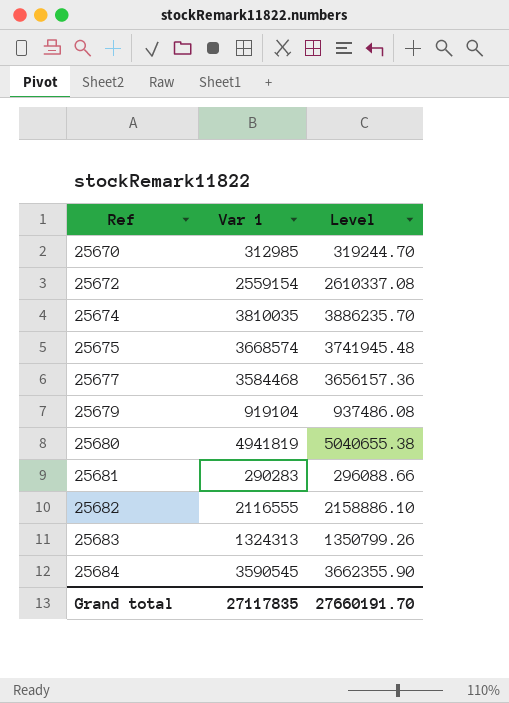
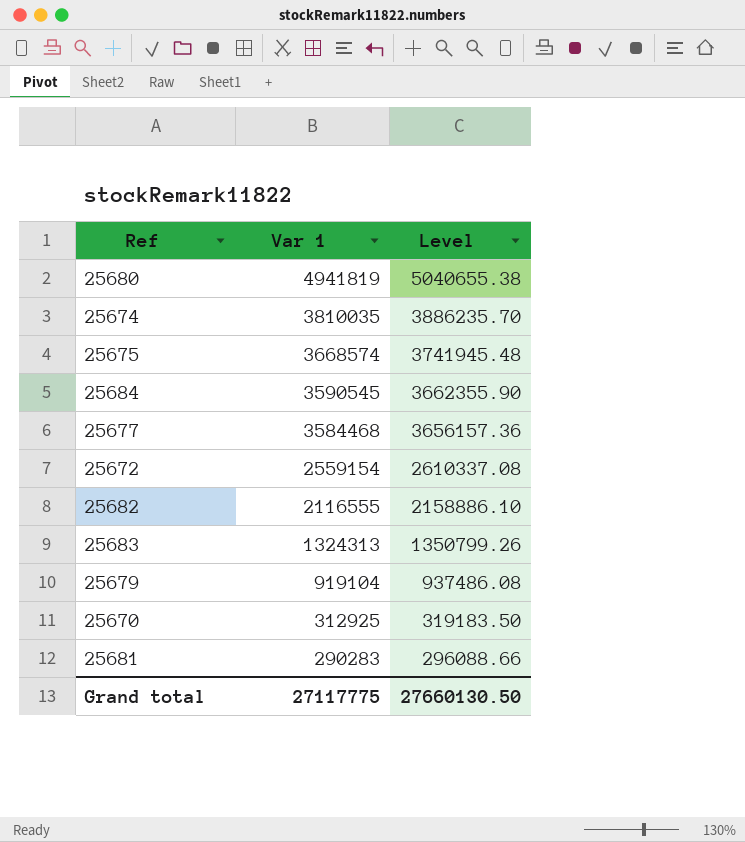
row order: Ref ascending -> Var 1 descending
25670 | Var 1: 312985 -> 312925
25670 | Level: 319244.70 -> 319183.50
Grand total | Var 1: 27117835 -> 27117775
Grand total | Level: 27660191.70 -> 27660130.50

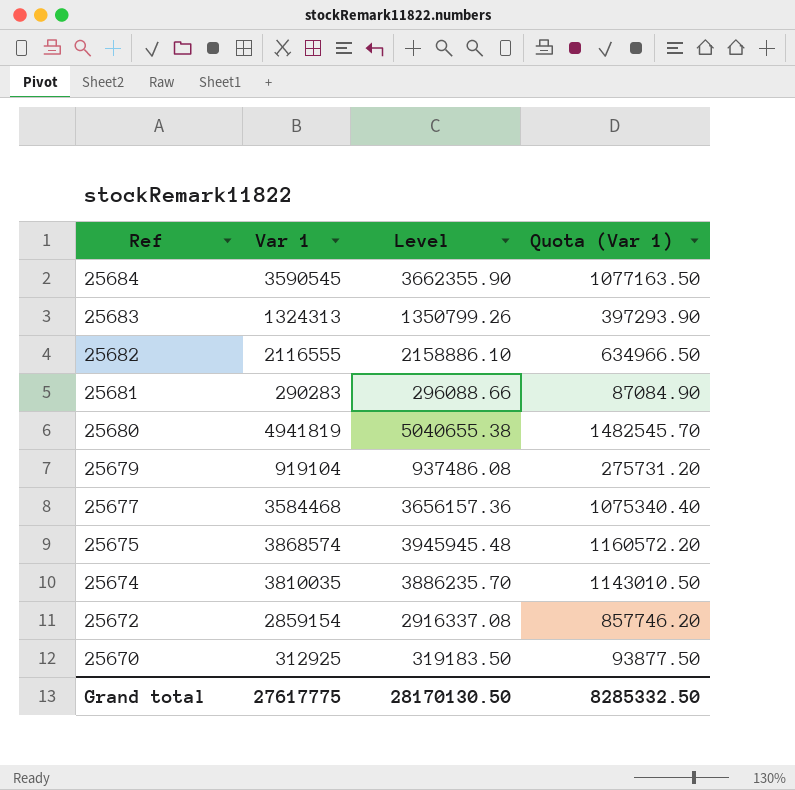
row order: Var 1 descending -> Ref descending
column Quota (Var 1) | formula: none -> [Var 1] * 0.3
25675 | Var 1: 3668574 -> 3868574
25675 | Level: 3741945.48 -> 3945945.48
25672 | Var 1: 2559154 -> 2859154
25672 | Level: 2610337.08 -> 2916337.08
Grand total | Var 1: 27117775 -> 27617775
Grand total | Level: 27660130.50 -> 28170130.50

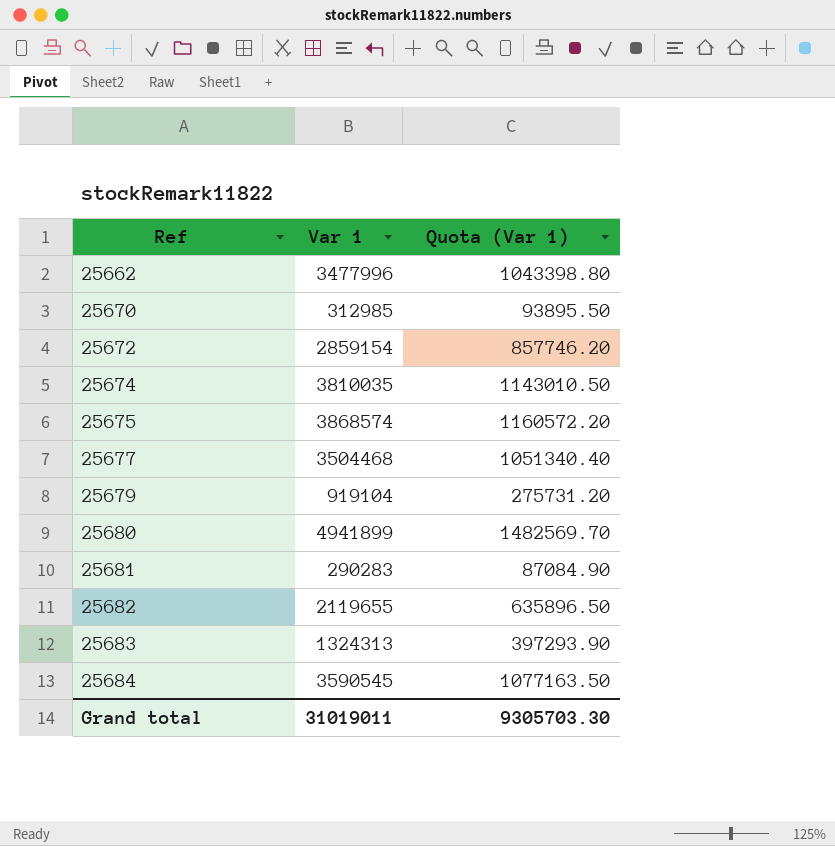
row order: Ref descending -> Ref ascending
column Level | formula: [Var 1] * 1.02 -> none
row 25662: none -> 3477996 | 1043398.80
25670 | Var 1: 312925 -> 312985
25670 | Quota (Var 1): 93877.50 -> 93895.50
25677 | Var 1: 3584468 -> 3504468
25677 | Quota (Var 1): 1075340.40 -> 1051340.40
25680 | Var 1: 4941819 -> 4941899
25680 | Quota (Var 1): 1482545.70 -> 1482569.70
25682 | Var 1: 2116555 -> 2119655
25682 | Quota (Var 1): 634966.50 -> 635896.50
Grand total | Var 1: 27617775 -> 31019011
Grand total | Quota (Var 1): 8285332.50 -> 9305703.30

